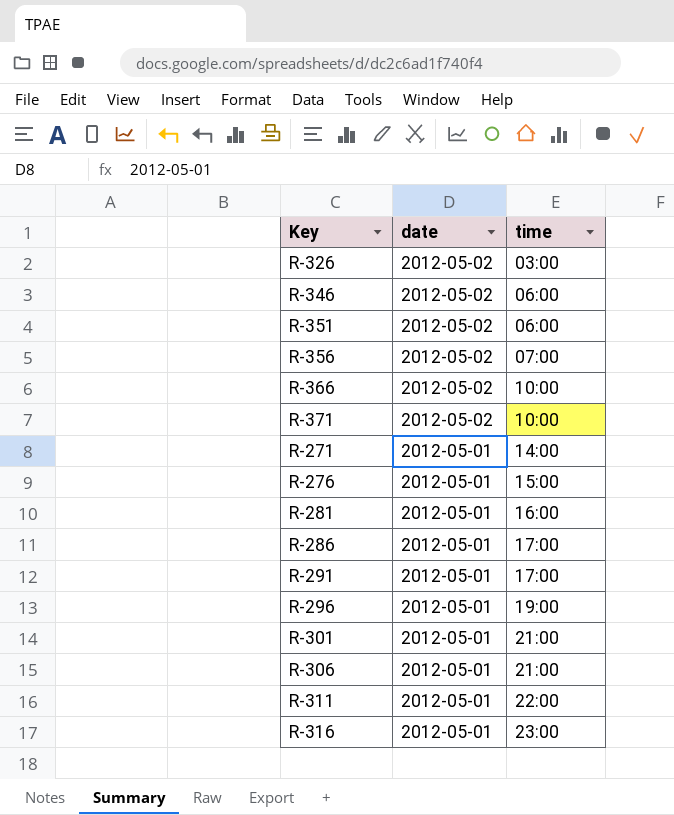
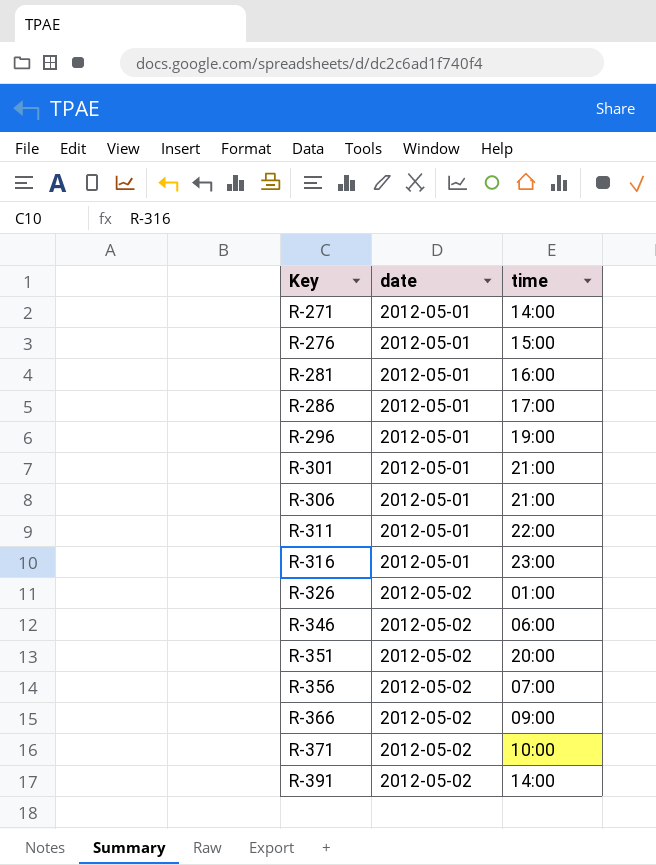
row order: date descending -> Key ascending
row R-291: 2012-05-01 | 17:00 -> none
R-326 | time: 03:00 -> 01:00
R-351 | time: 06:00 -> 20:00
R-366 | time: 10:00 -> 09:00
row R-391: none -> 2012-05-02 | 14:00

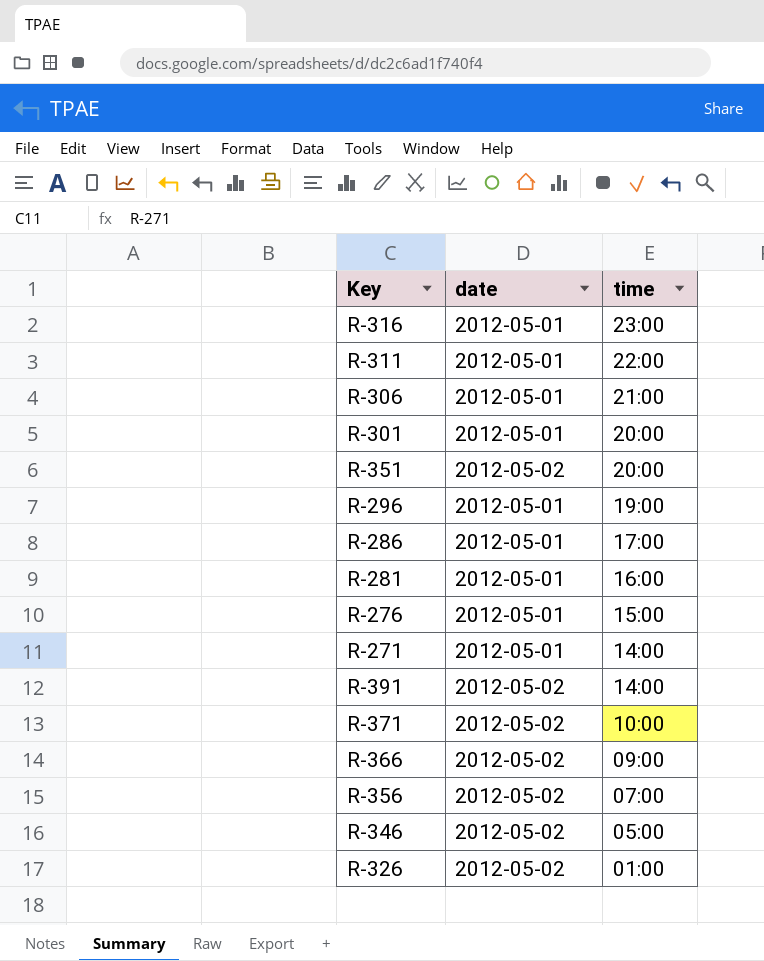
row order: Key ascending -> time descending
R-301 | time: 21:00 -> 20:00
R-346 | time: 06:00 -> 05:00

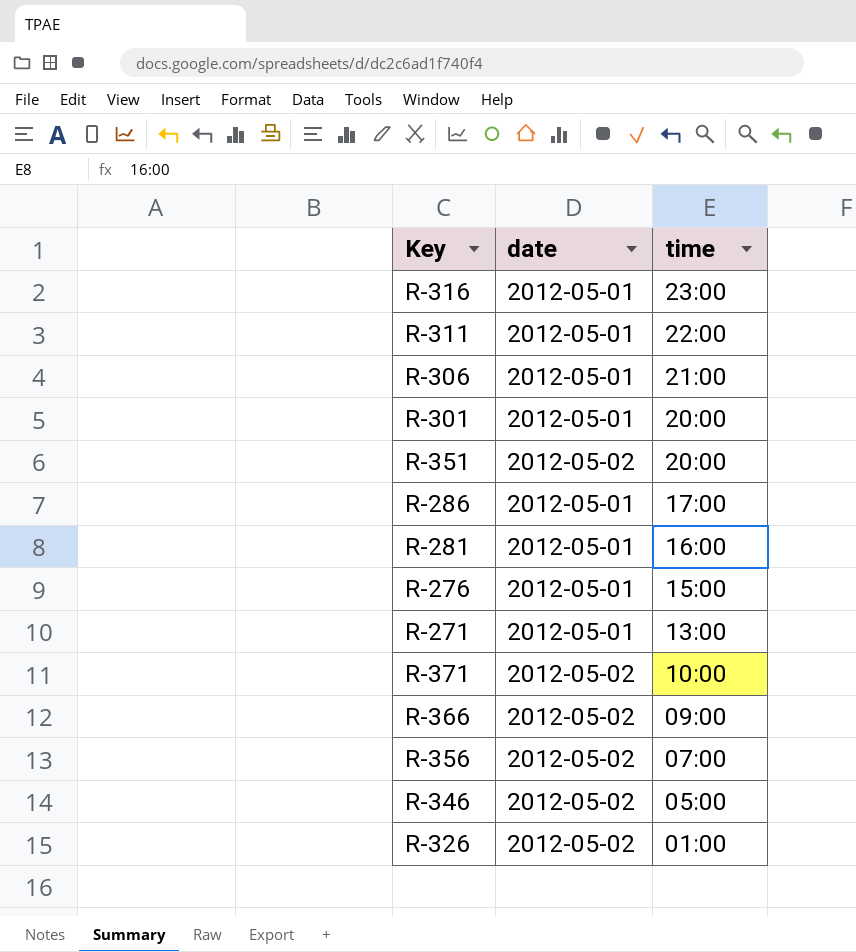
row R-296: 2012-05-01 | 19:00 -> none
row R-391: 2012-05-02 | 14:00 -> none
R-271 | time: 14:00 -> 13:00

